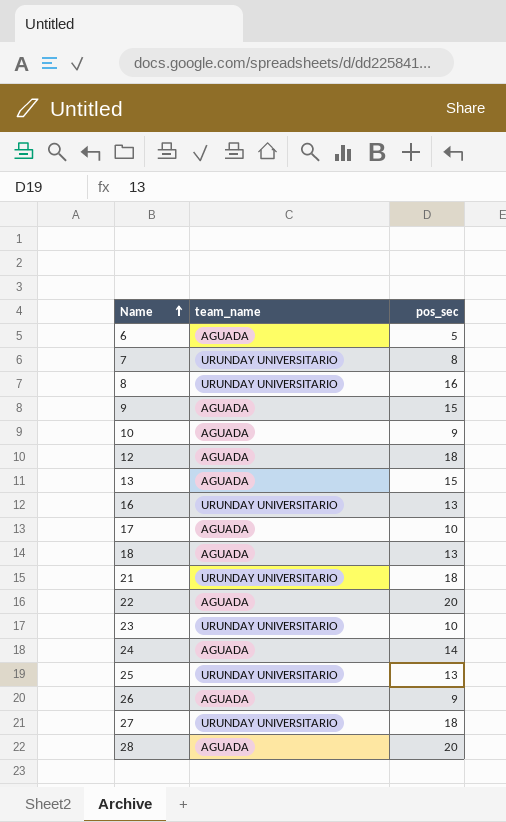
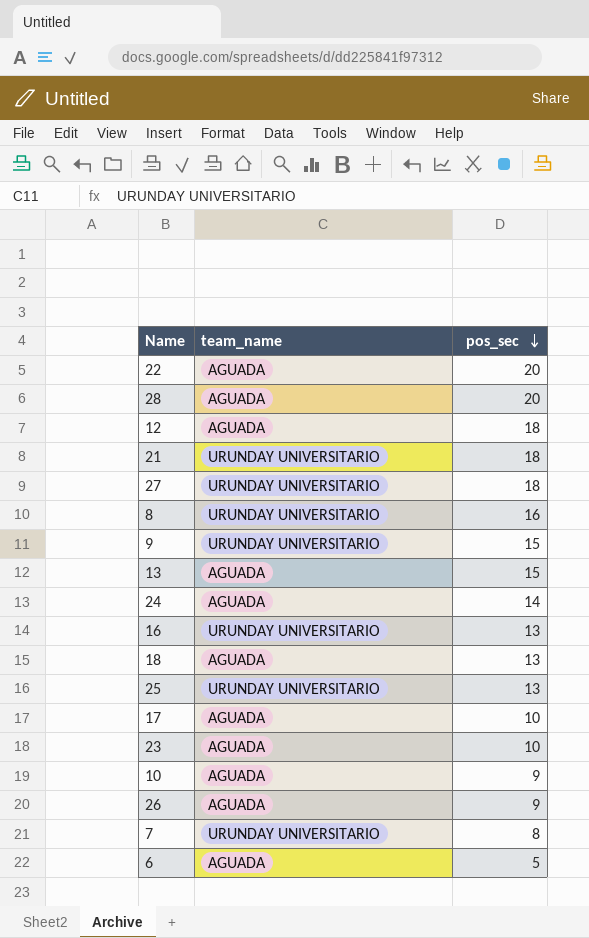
row order: Name ascending -> pos_sec descending
9 | team_name: AGUADA -> URUNDAY UNIVERSITARIO
23 | team_name: URUNDAY UNIVERSITARIO -> AGUADA

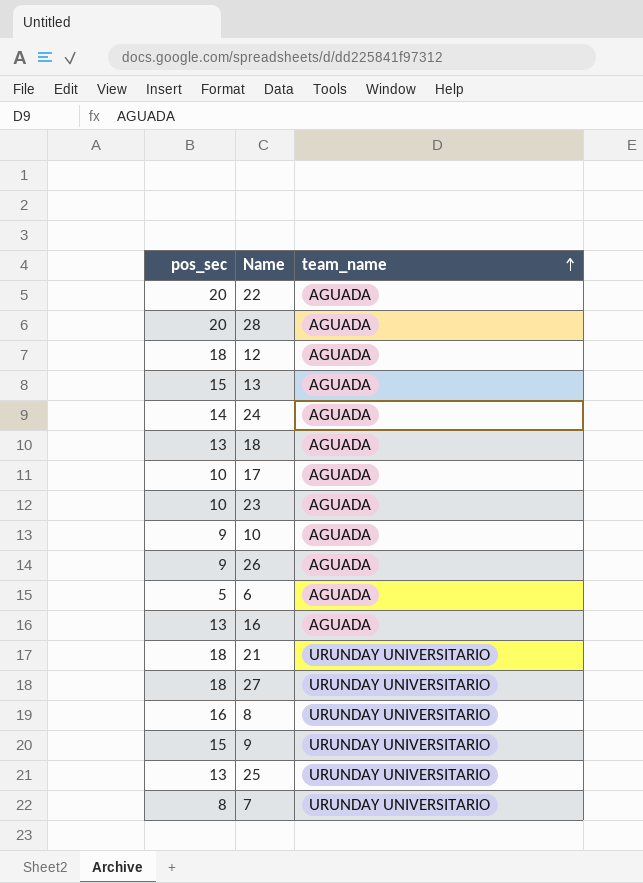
row order: pos_sec descending -> team_name ascending
column pos_sec | position: 3 -> 1
16 | team_name: URUNDAY UNIVERSITARIO -> AGUADA

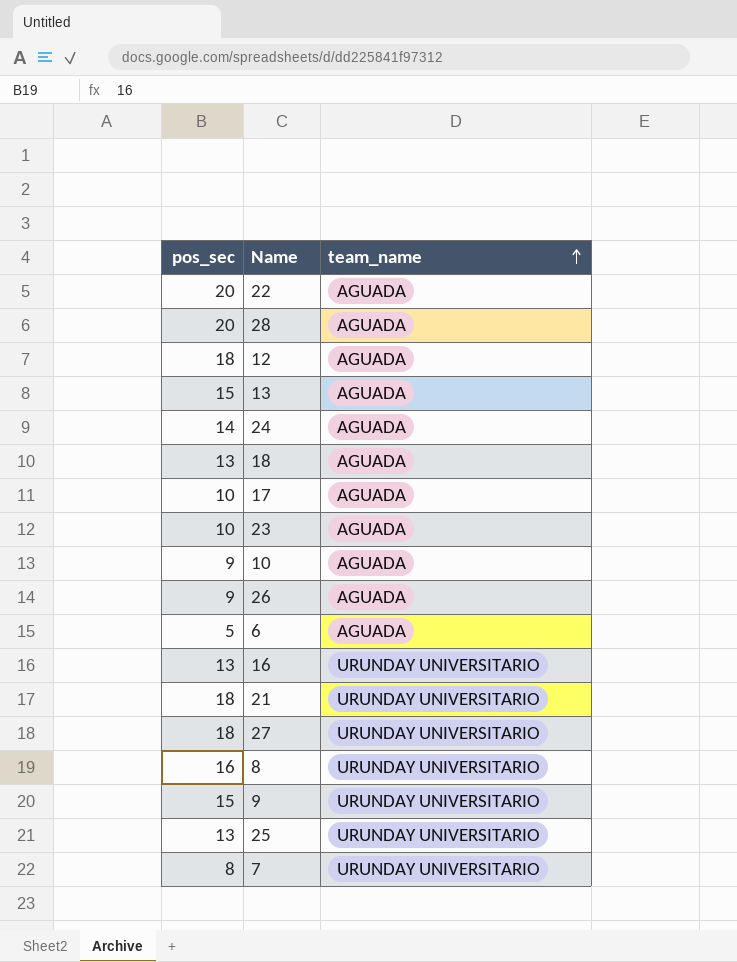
16 | team_name: AGUADA -> URUNDAY UNIVERSITARIO

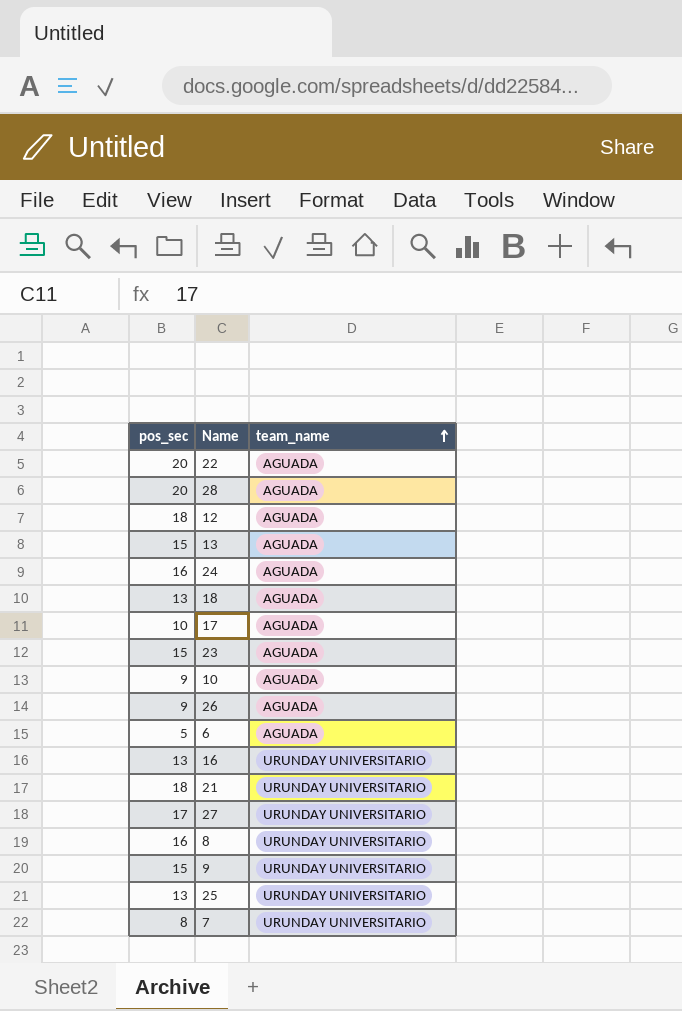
24 | pos_sec: 14 -> 16
23 | pos_sec: 10 -> 15
27 | pos_sec: 18 -> 17

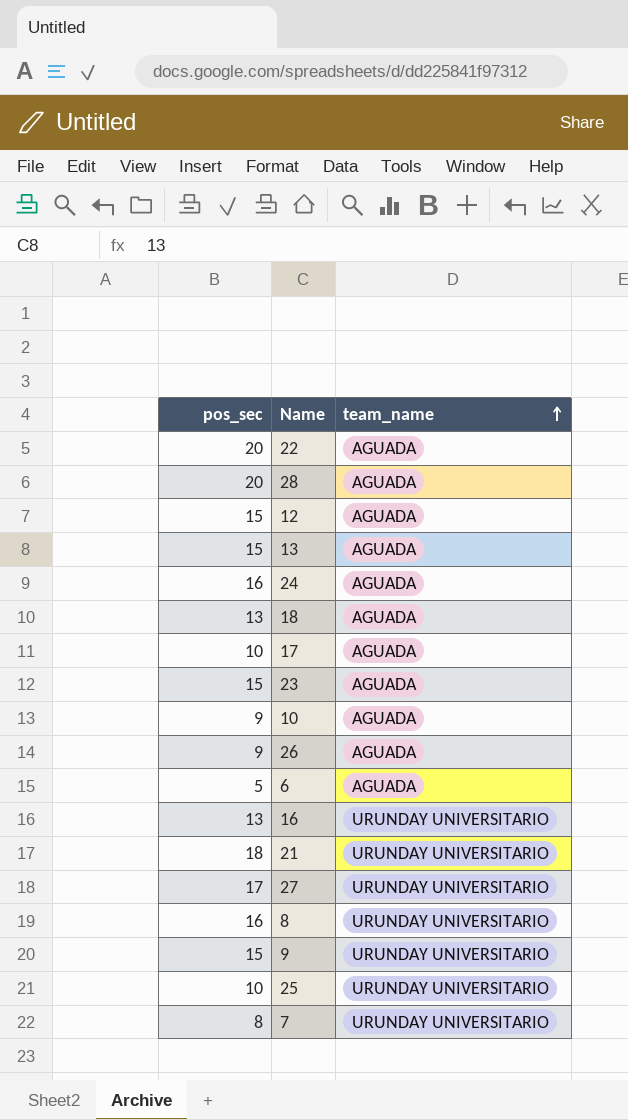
12 | pos_sec: 18 -> 15
25 | pos_sec: 13 -> 10

